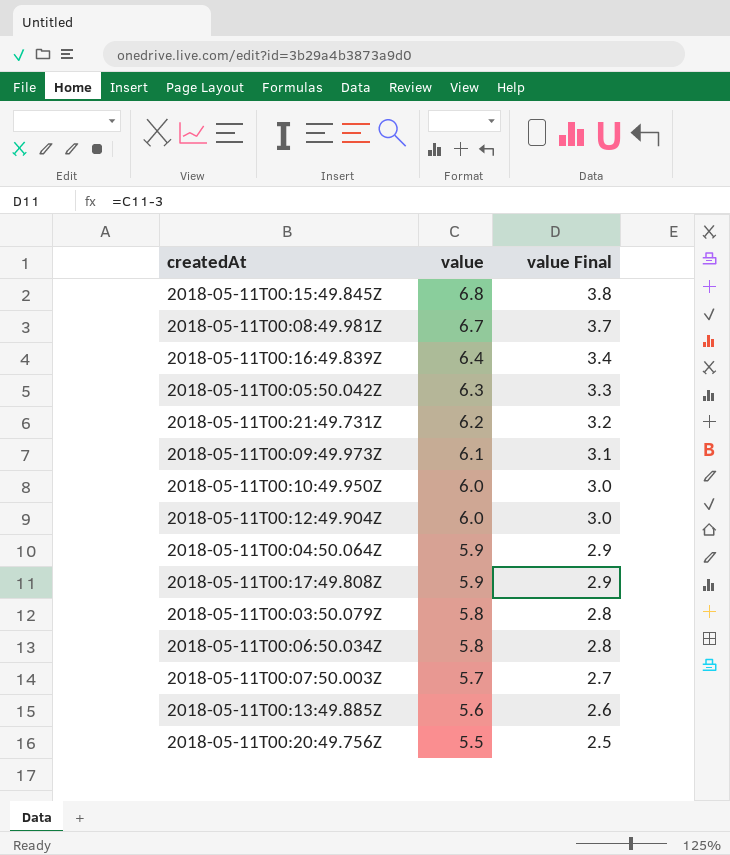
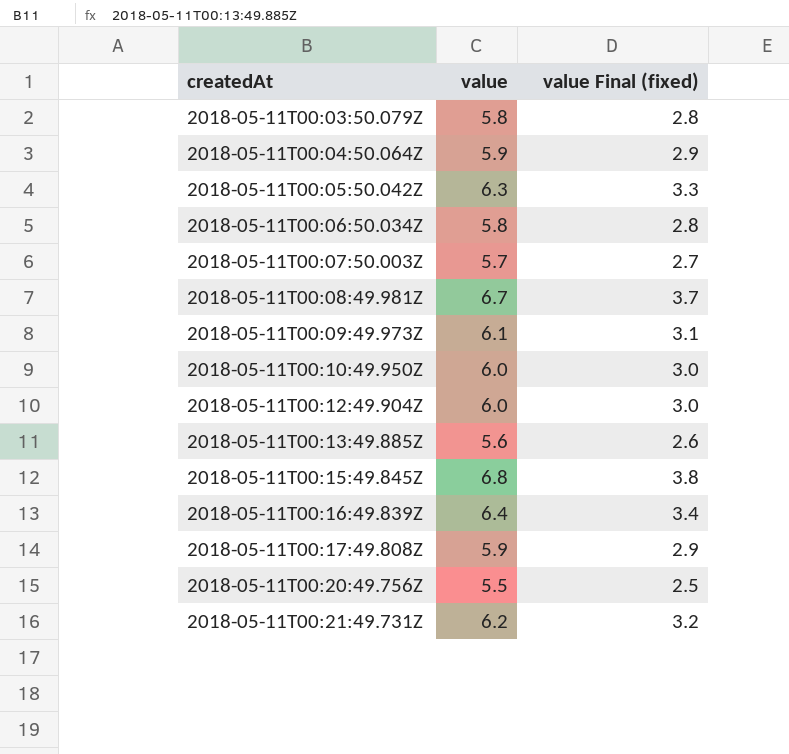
row order: value descending -> createdAt ascending
column name: value Final -> value Final (fixed)

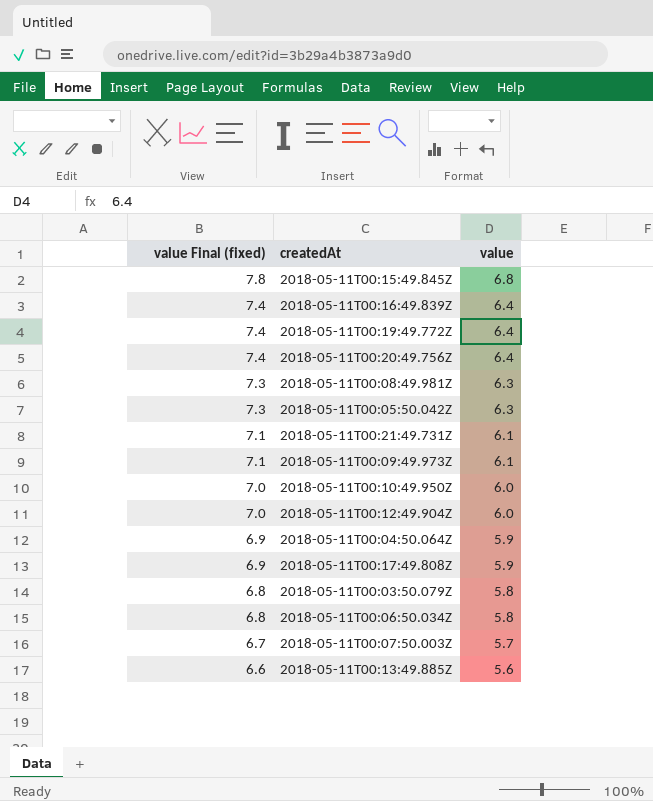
row order: createdAt ascending -> value Final (fixed) descending
column value Final (fixed) | formula: [value] - 3 -> [value] + 1
column value Final (fixed) | position: 3 -> 1
row 2018-05-11T00:19:49.772Z: none -> 7.4 | 6.4
2018-05-11T00:20:49.756Z | value: 5.5 -> 6.4
2018-05-11T00:08:49.981Z | value: 6.7 -> 6.3
2018-05-11T00:21:49.731Z | value: 6.2 -> 6.1

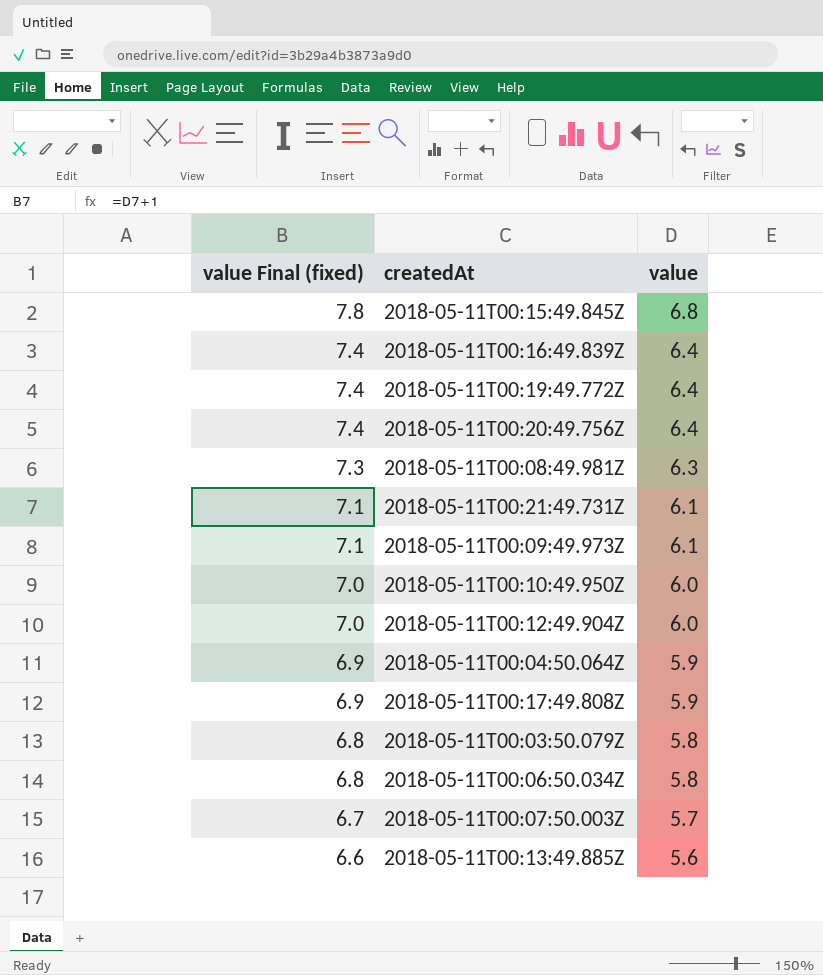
row 2018-05-11T00:05:50.042Z: 7.3 | 6.3 -> none

